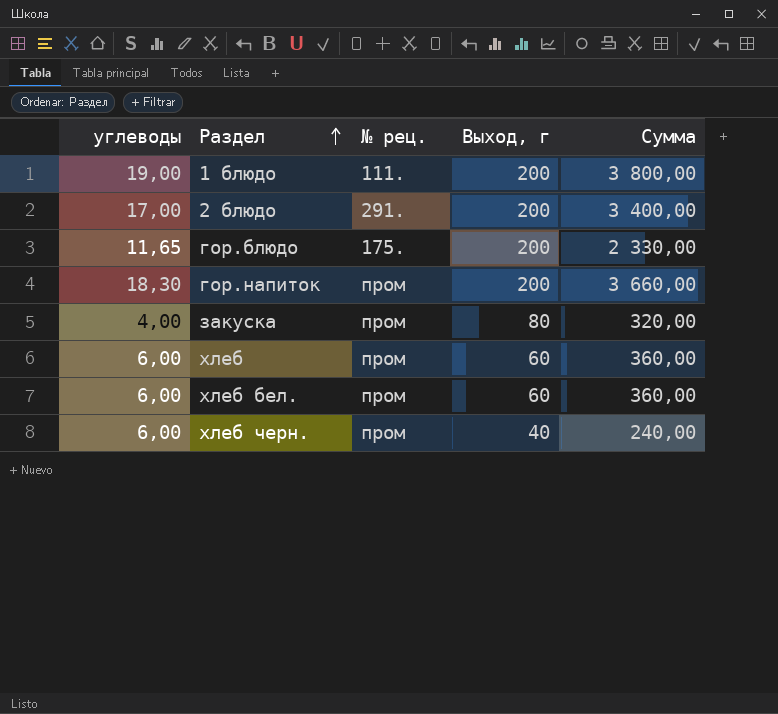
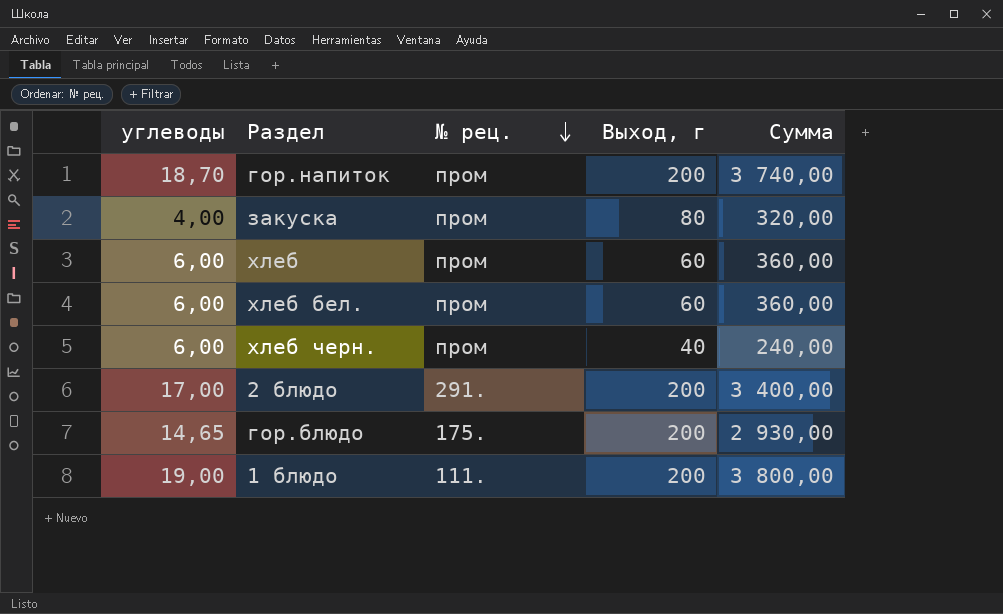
row order: Раздел ascending -> № рец. descending
гор.напиток | углеводы: 18,30 -> 18,70
гор.напиток | Сумма: 3 660,00 -> 3 740,00
гор.блюдо | углеводы: 11,65 -> 14,65
гор.блюдо | Сумма: 2 330,00 -> 2 930,00

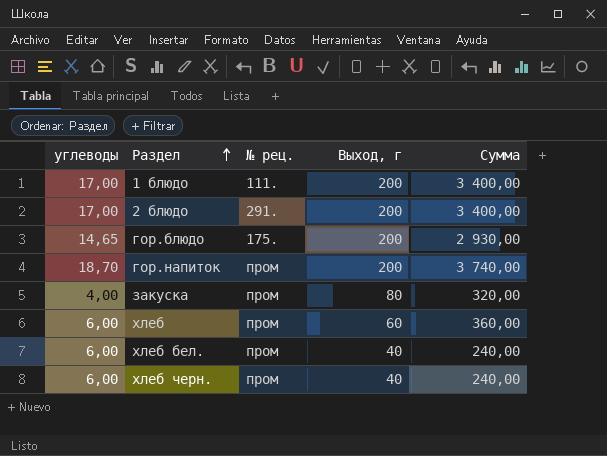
row order: № рец. descending -> Раздел ascending
1 блюдо | углеводы: 19,00 -> 17,00
1 блюдо | Сумма: 3 800,00 -> 3 400,00
хлеб бел. | Выход, г: 60 -> 40
хлеб бел. | Сумма: 360,00 -> 240,00

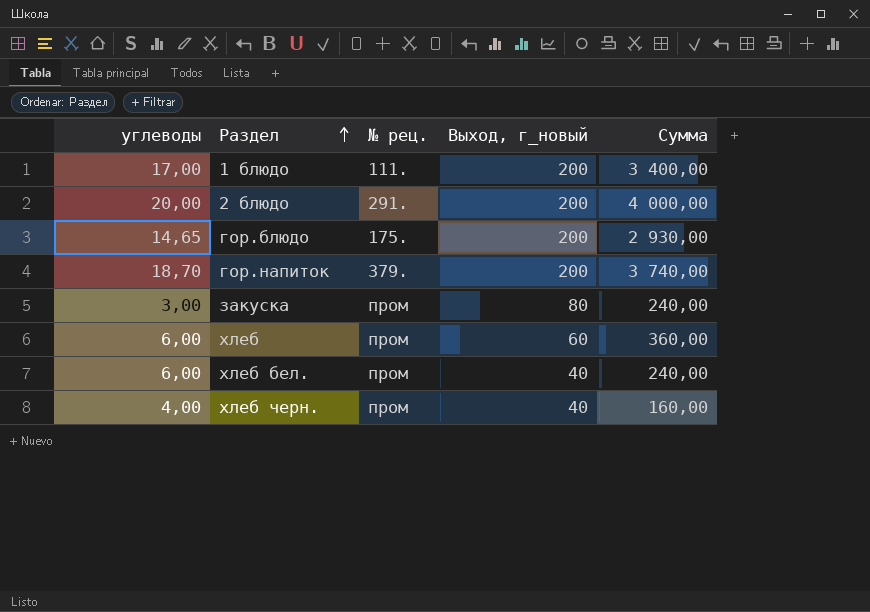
column name: Выход, г -> Выход, г_новый
2 блюдо | углеводы: 17,00 -> 20,00
2 блюдо | Сумма: 3 400,00 -> 4 000,00
гор.напиток | № рец.: пром -> 379.
закуска | углеводы: 4,00 -> 3,00
закуска | Сумма: 320,00 -> 240,00
хлеб черн. | углеводы: 6,00 -> 4,00
хлеб черн. | Сумма: 240,00 -> 160,00

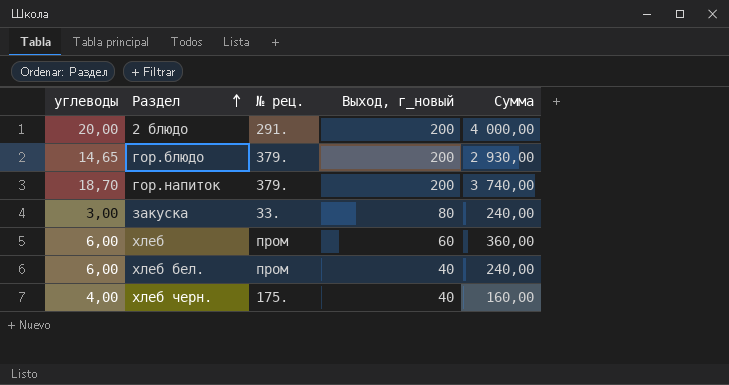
row 1 блюдо: 17,00 | 111. | 200 | 3 400,00 -> none
гор.блюдо | № рец.: 175. -> 379.
закуска | № рец.: пром -> 33.
хлеб черн. | № рец.: пром -> 175.

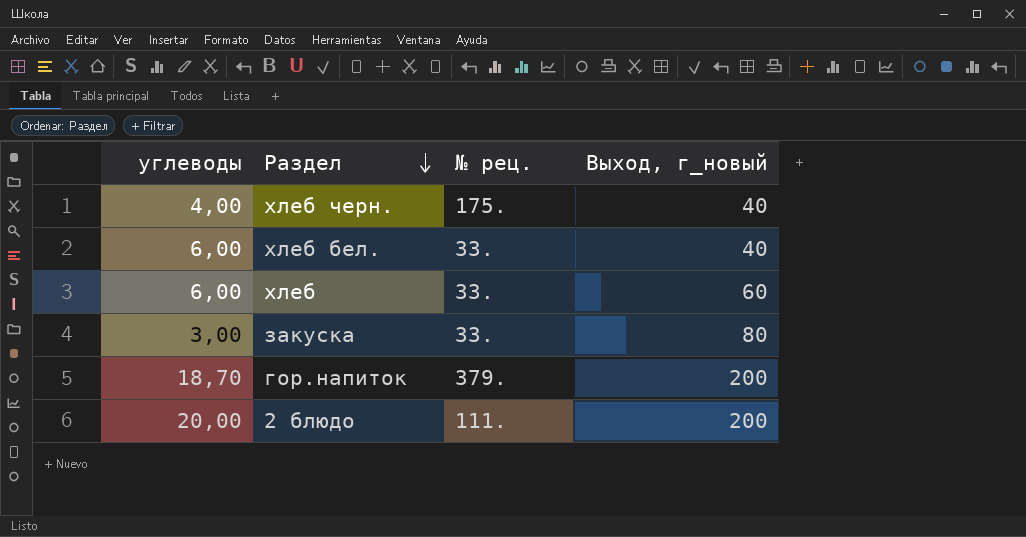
row order: Раздел ascending -> Раздел descending
column Сумма | formula: [углеводы] * [Выход, г_новый] -> none
row гор.блюдо: 14,65 | 379. | 200 | 2 930,00 -> none
хлеб бел. | № рец.: пром -> 33.
хлеб | № рец.: пром -> 33.
2 блюдо | № рец.: 291. -> 111.

